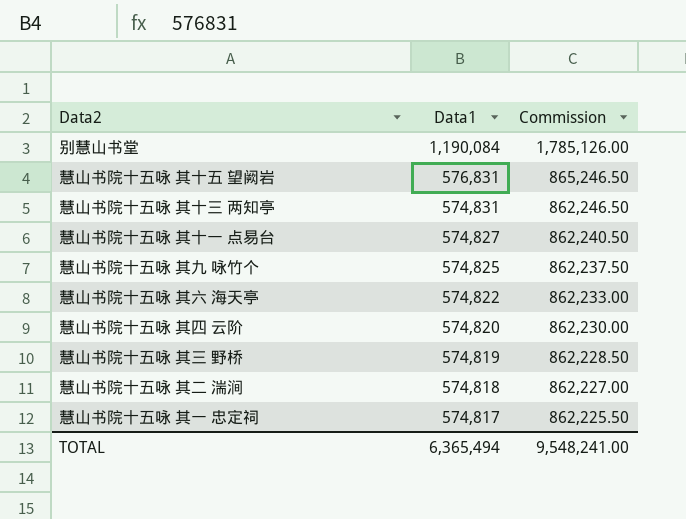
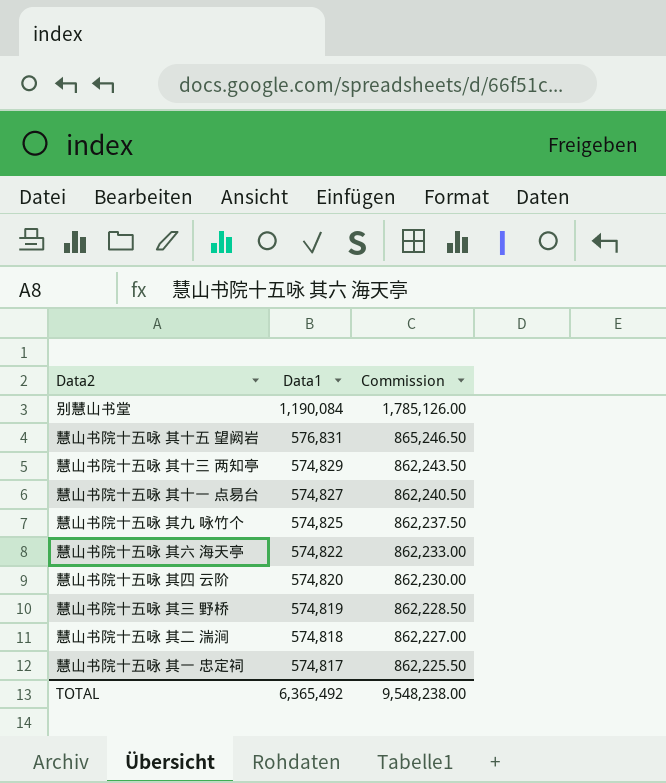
慧山书院十五咏 其十三 两知亭 | Data1: 574,831 -> 574,829
慧山书院十五咏 其十三 两知亭 | Commission: 862,246.50 -> 862,243.50
TOTAL | Data1: 6,365,494 -> 6,365,492
TOTAL | Commission: 9,548,241.00 -> 9,548,238.00

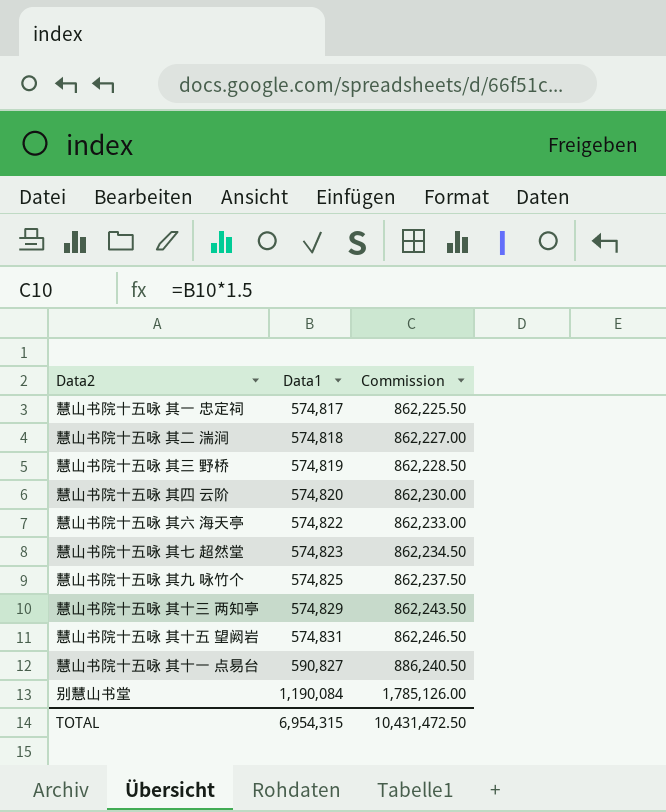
row order: Data1 descending -> Data1 ascending
row 慧山书院十五咏 其七 超然堂: none -> 574,823 | 862,234.50
慧山书院十五咏 其十五 望阙岩 | Data1: 576,831 -> 574,831
慧山书院十五咏 其十五 望阙岩 | Commission: 865,246.50 -> 862,246.50
慧山书院十五咏 其十一 点易台 | Data1: 574,827 -> 590,827
慧山书院十五咏 其十一 点易台 | Commission: 862,240.50 -> 886,240.50
TOTAL | Data1: 6,365,492 -> 6,954,315
TOTAL | Commission: 9,548,238.00 -> 10,431,472.50

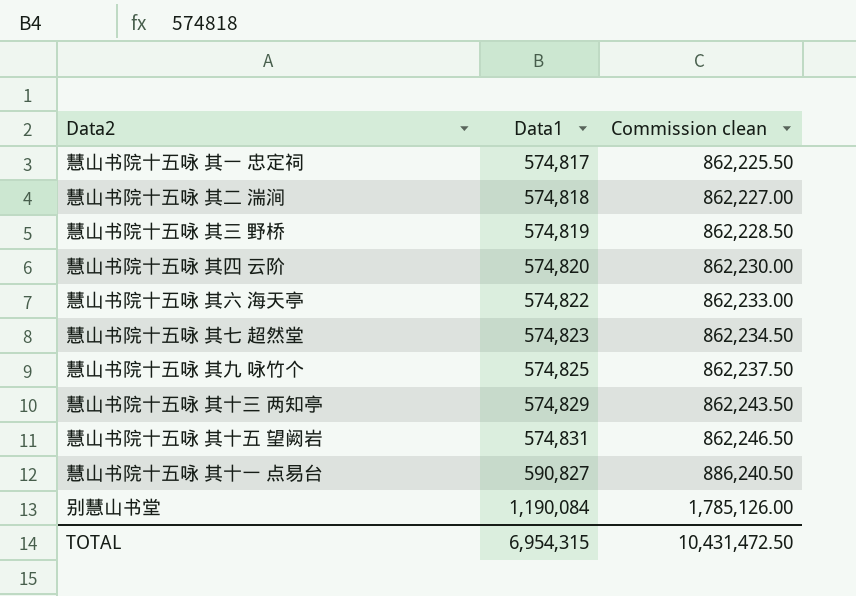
column name: Commission -> Commission clean

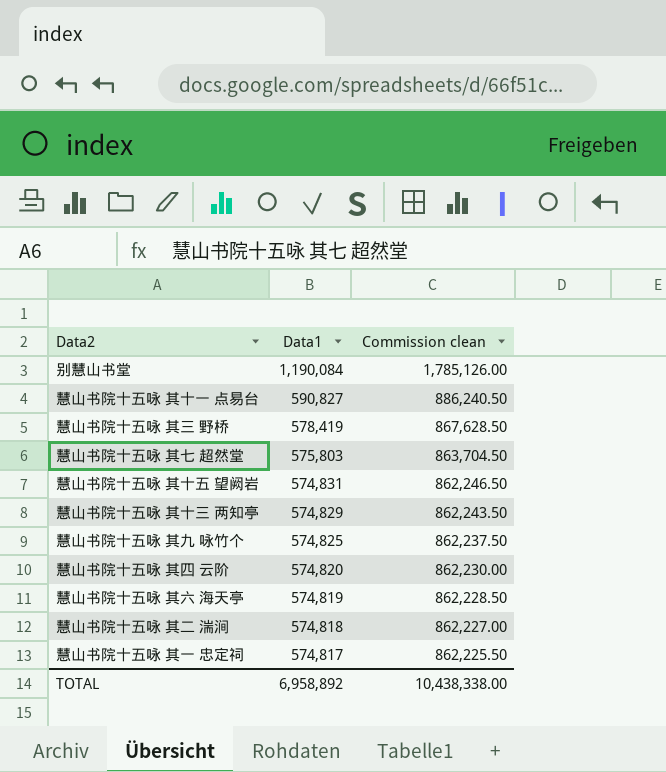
row order: Data1 ascending -> Data1 descending
慧山书院十五咏 其三 野桥 | Data1: 574,819 -> 578,419
慧山书院十五咏 其三 野桥 | Commission clean: 862,228.50 -> 867,628.50
慧山书院十五咏 其七 超然堂 | Data1: 574,823 -> 575,803
慧山书院十五咏 其七 超然堂 | Commission clean: 862,234.50 -> 863,704.50
慧山书院十五咏 其六 海天亭 | Data1: 574,822 -> 574,819
慧山书院十五咏 其六 海天亭 | Commission clean: 862,233.00 -> 862,228.50
TOTAL | Data1: 6,954,315 -> 6,958,892
TOTAL | Commission clean: 10,431,472.50 -> 10,438,338.00

